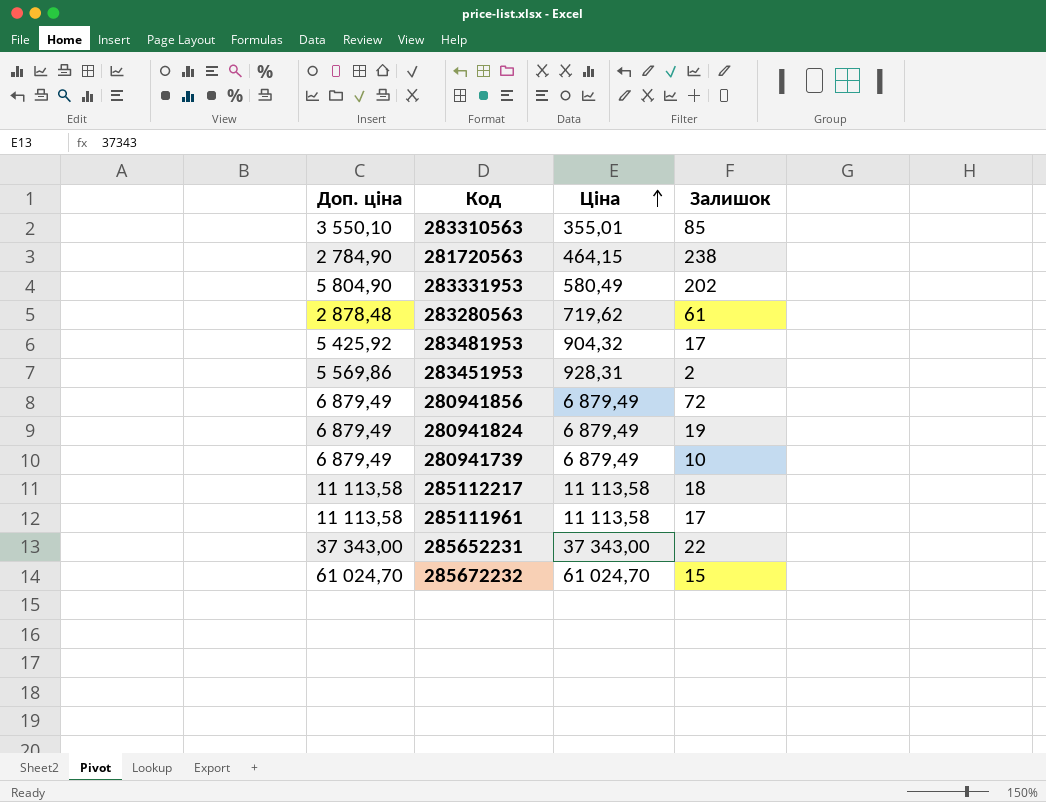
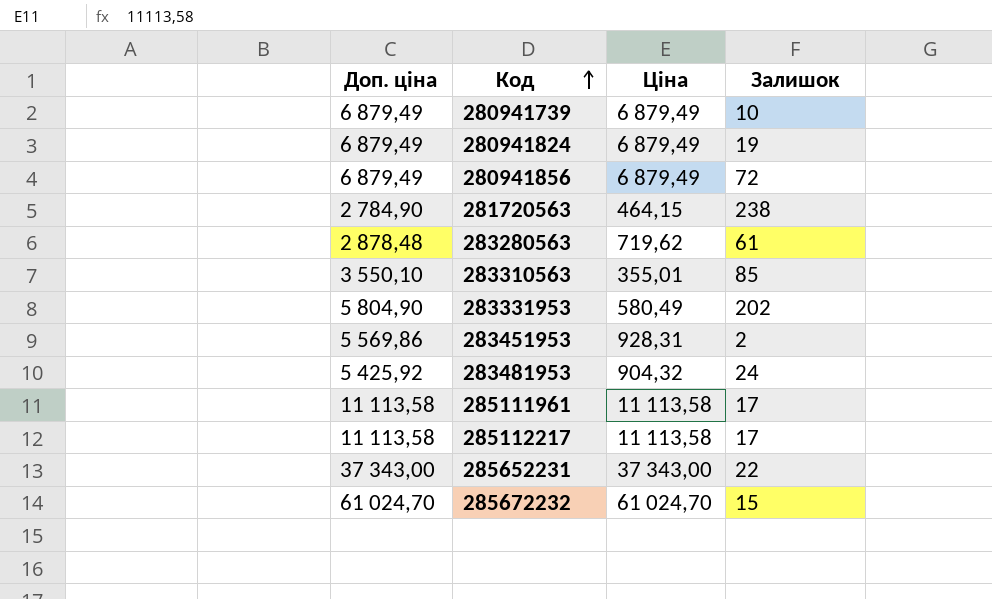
row order: Ціна ascending -> Код ascending
283481953 | Залишок: 17 -> 24
285112217 | Залишок: 18 -> 17

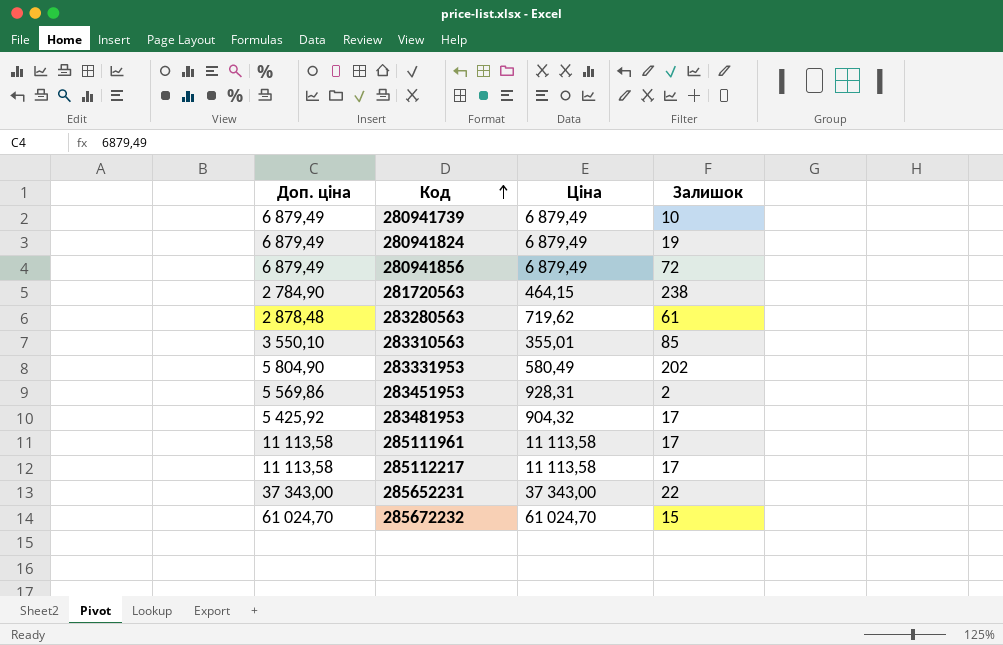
283481953 | Залишок: 24 -> 17

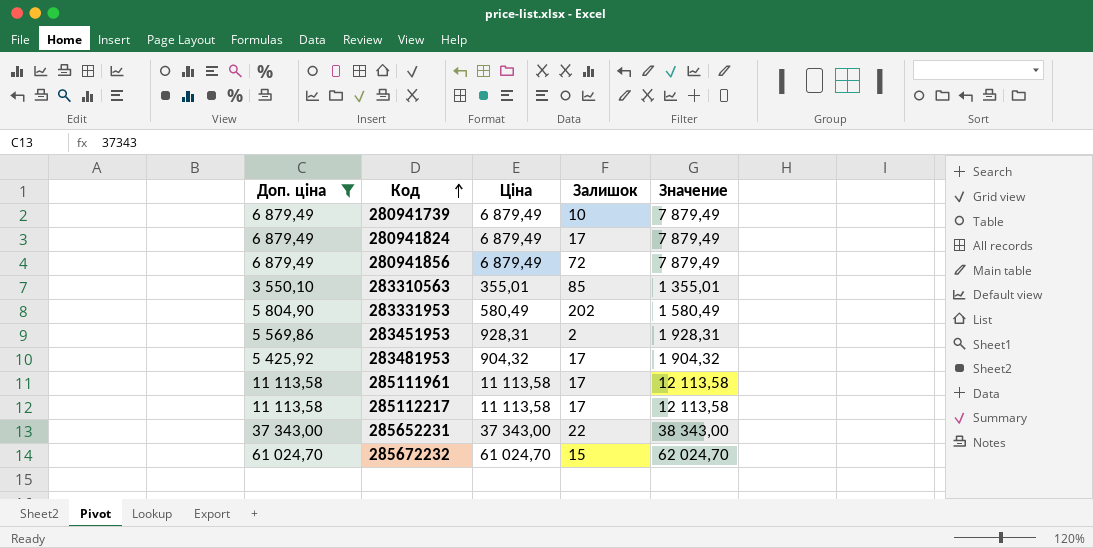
filter: none -> Доп. ціна >= 3 550,10
column Значение | formula: none -> [Ціна] + 1000
280941824 | Залишок: 19 -> 17

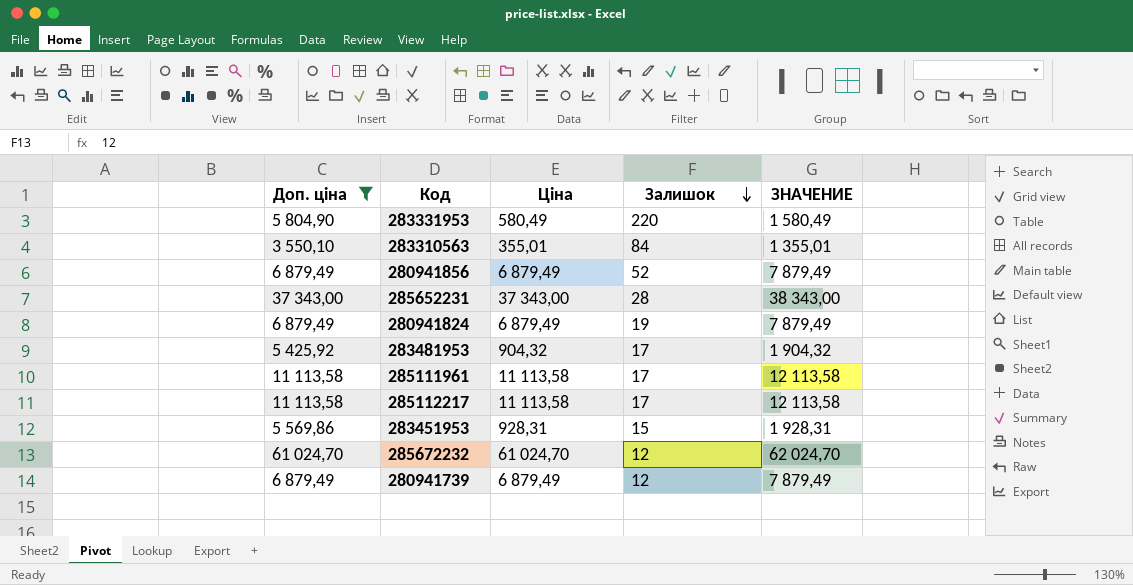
row order: Код ascending -> Залишок descending
column name: Значение -> ЗНАЧЕНИЕ
283331953 | Залишок: 202 -> 220
283310563 | Залишок: 85 -> 84
280941856 | Залишок: 72 -> 52
285652231 | Залишок: 22 -> 28
280941824 | Залишок: 17 -> 19
283451953 | Залишок: 2 -> 15
285672232 | Залишок: 15 -> 12
280941739 | Залишок: 10 -> 12

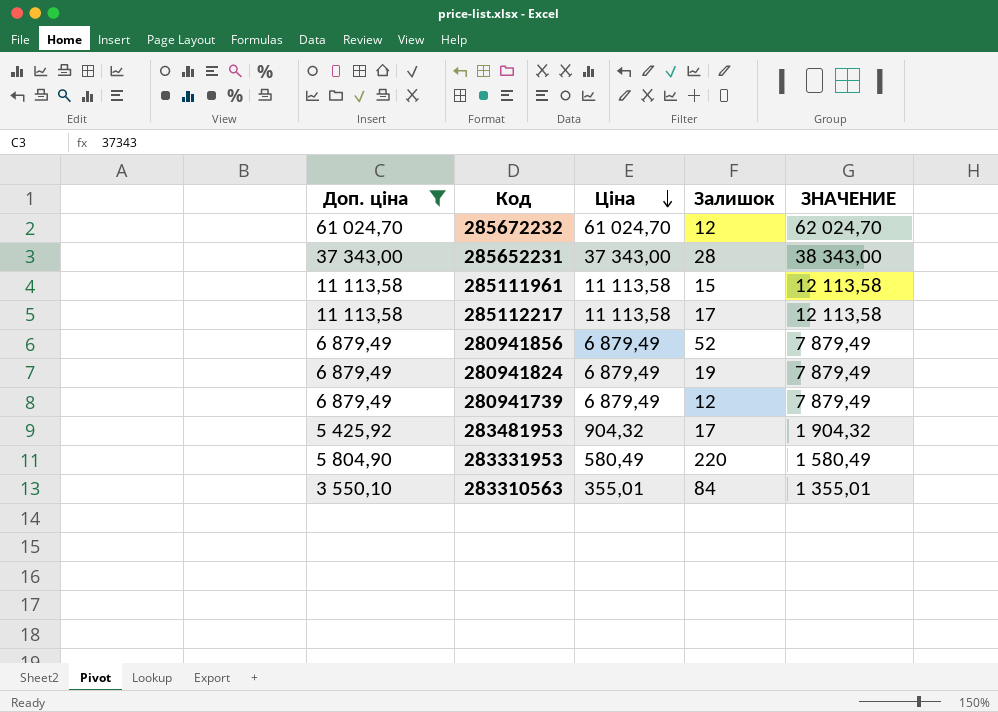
row order: Залишок descending -> Ціна descending
row 283451953: 5 569,86 | 928,31 | 15 | 1 928,31 -> none
285111961 | Залишок: 17 -> 15

